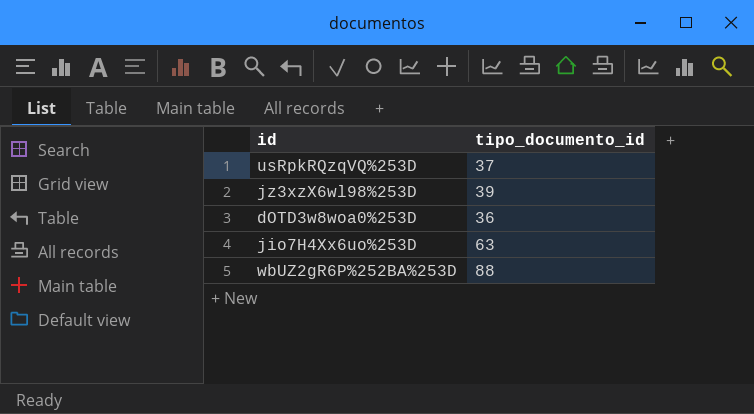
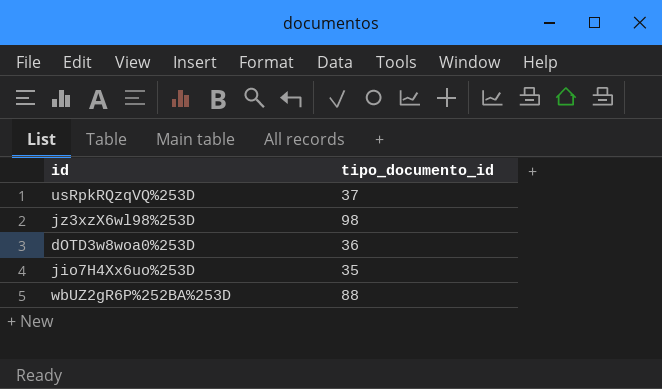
jz3xzX6wl98%253D | tipo_documento_id: 39 -> 98
jio7H4Xx6uo%253D | tipo_documento_id: 63 -> 35

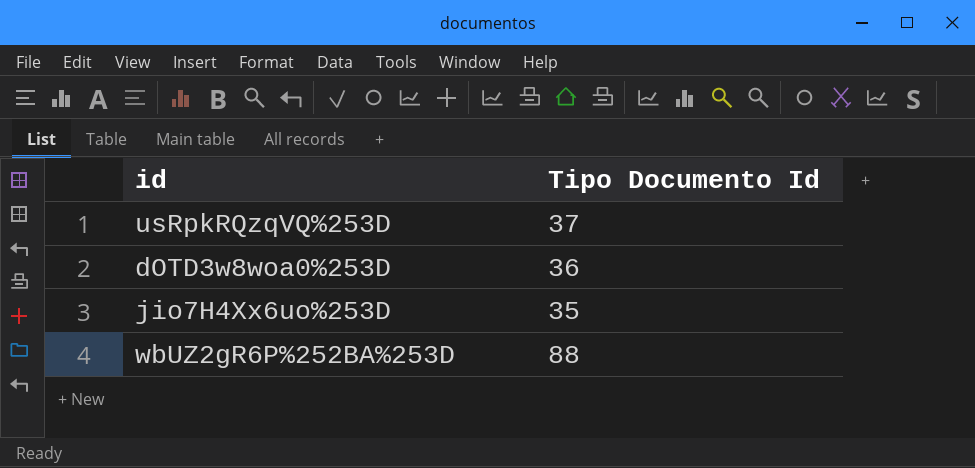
column name: tipo_documento_id -> Tipo Documento Id
row jz3xzX6wl98%253D: 98 -> none

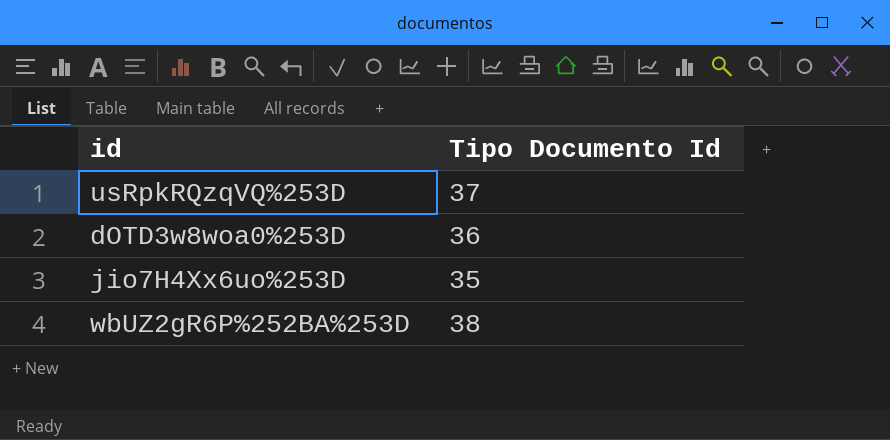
wbUZ2gR6P%252BA%253D | Tipo Documento Id: 88 -> 38

